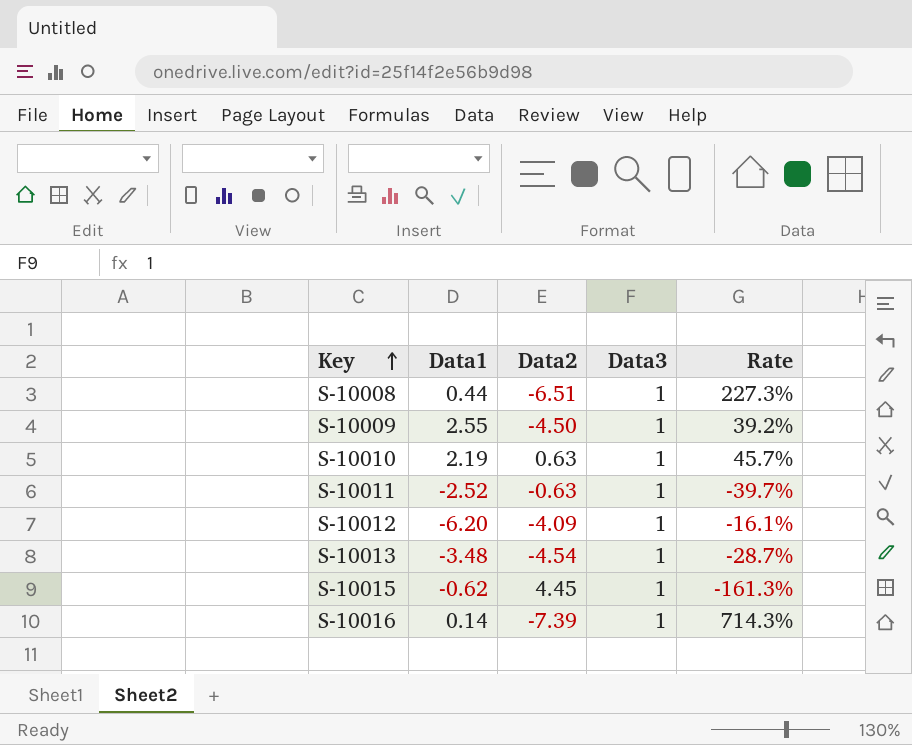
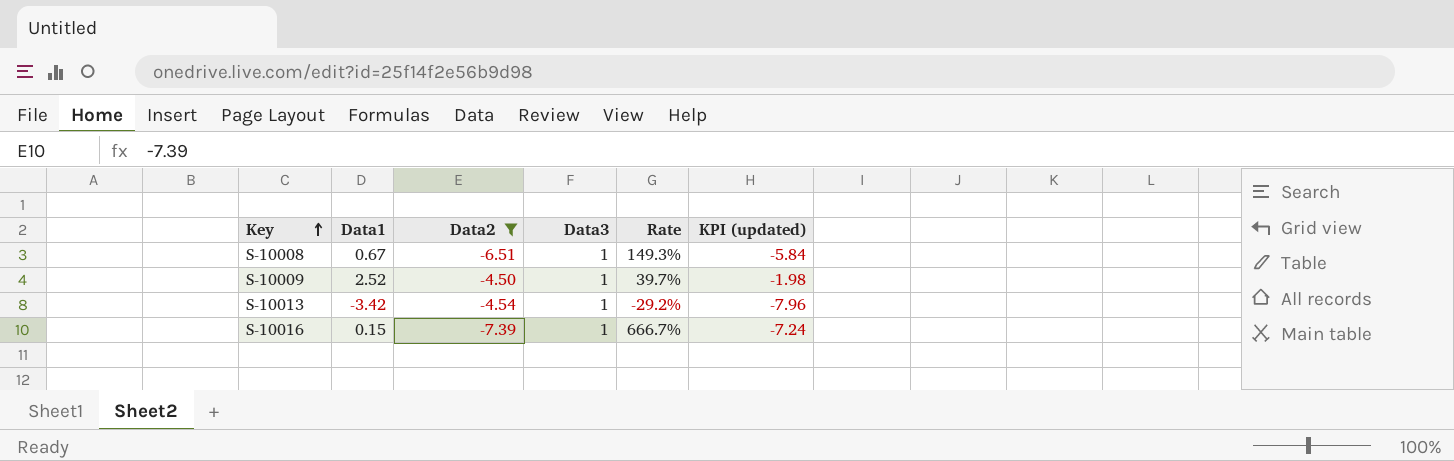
filter: none -> Data2 <= -4.50
column KPI (updated) | formula: none -> [Data1] + [Data2]
S-10008 | Data1: 0.44 -> 0.67
S-10008 | Rate: 227.3% -> 149.3%
S-10009 | Data1: 2.55 -> 2.52
S-10009 | Rate: 39.2% -> 39.7%
S-10013 | Data1: -3.48 -> -3.42
S-10013 | Rate: -28.7% -> -29.2%
S-10016 | Data1: 0.14 -> 0.15
S-10016 | Rate: 714.3% -> 666.7%

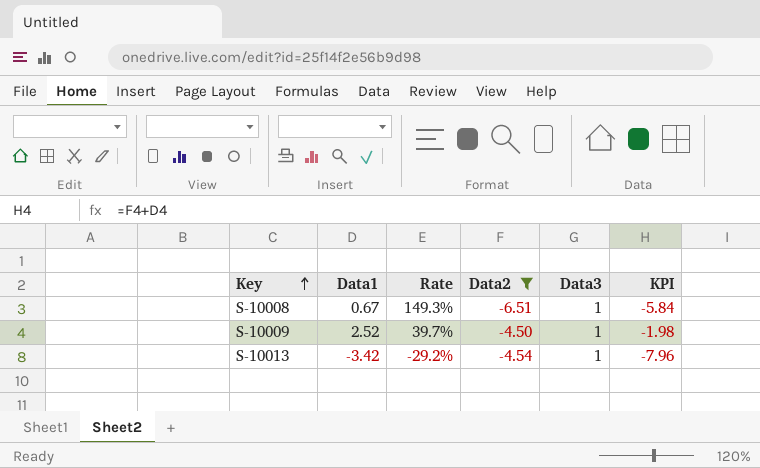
column Rate | position: 5 -> 3
column name: KPI (updated) -> KPI
row S-10016: 0.15 | -7.39 | 1 | 666.7% | -7.24 -> none

